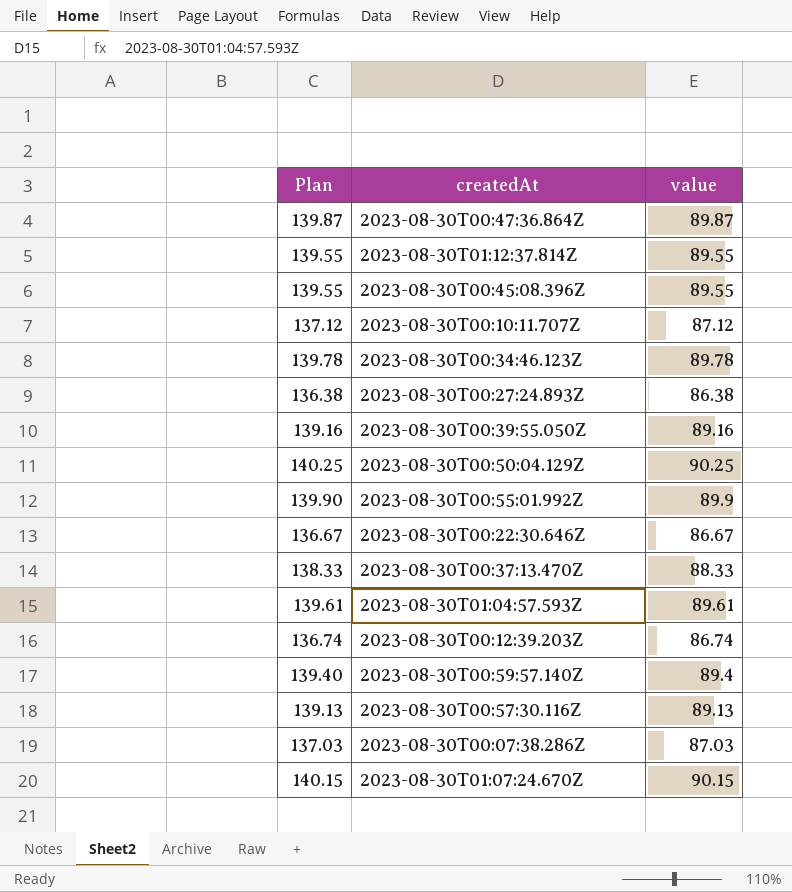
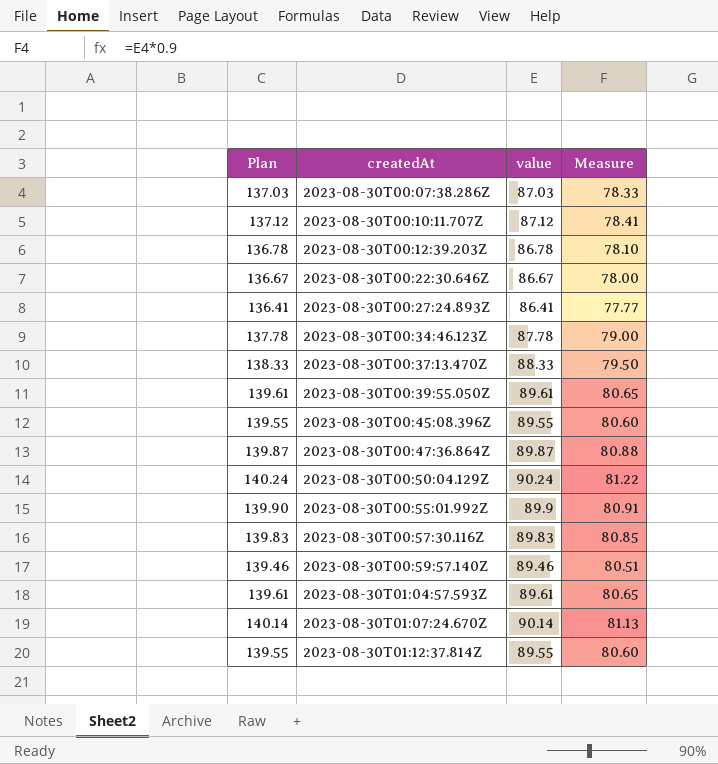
row order: none -> createdAt ascending
column Measure | formula: none -> [value] * 0.9
2023-08-30T00:12:39.203Z | Plan: 136.74 -> 136.78
2023-08-30T00:12:39.203Z | value: 86.74 -> 86.78
2023-08-30T00:27:24.893Z | Plan: 136.38 -> 136.41
2023-08-30T00:27:24.893Z | value: 86.38 -> 86.41
2023-08-30T00:34:46.123Z | Plan: 139.78 -> 137.78
2023-08-30T00:34:46.123Z | value: 89.78 -> 87.78
2023-08-30T00:39:55.050Z | Plan: 139.16 -> 139.61
2023-08-30T00:39:55.050Z | value: 89.16 -> 89.61
2023-08-30T00:50:04.129Z | Plan: 140.25 -> 140.24
2023-08-30T00:50:04.129Z | value: 90.25 -> 90.24
2023-08-30T00:57:30.116Z | Plan: 139.13 -> 139.83
2023-08-30T00:57:30.116Z | value: 89.13 -> 89.83
2023-08-30T00:59:57.140Z | Plan: 139.40 -> 139.46
2023-08-30T00:59:57.140Z | value: 89.4 -> 89.46
2023-08-30T01:07:24.670Z | Plan: 140.15 -> 140.14
2023-08-30T01:07:24.670Z | value: 90.15 -> 90.14

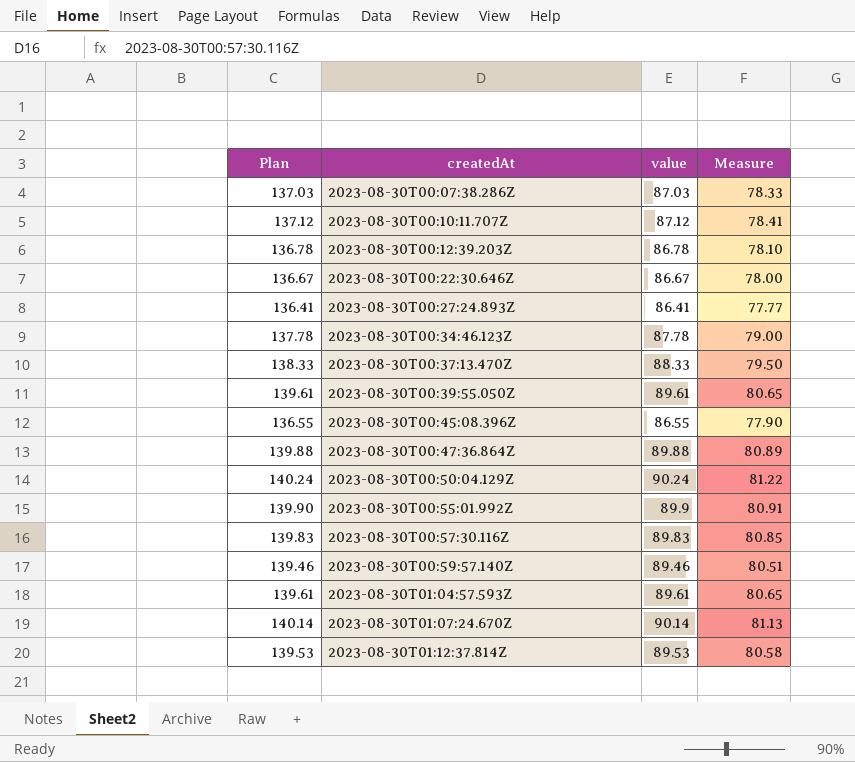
2023-08-30T00:45:08.396Z | Plan: 139.55 -> 136.55
2023-08-30T00:45:08.396Z | value: 89.55 -> 86.55
2023-08-30T00:45:08.396Z | Measure: 80.60 -> 77.90
2023-08-30T00:47:36.864Z | Plan: 139.87 -> 139.88
2023-08-30T00:47:36.864Z | value: 89.87 -> 89.88
2023-08-30T00:47:36.864Z | Measure: 80.88 -> 80.89
2023-08-30T01:12:37.814Z | Plan: 139.55 -> 139.53
2023-08-30T01:12:37.814Z | value: 89.55 -> 89.53
2023-08-30T01:12:37.814Z | Measure: 80.60 -> 80.58

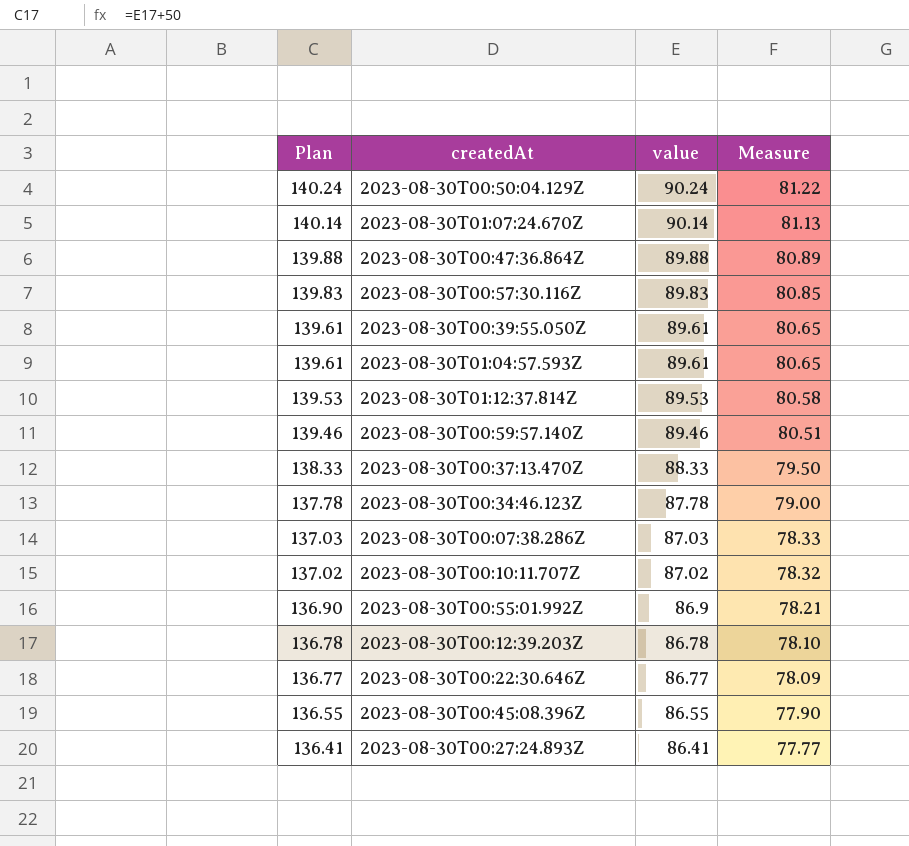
row order: createdAt ascending -> Plan descending
2023-08-30T00:10:11.707Z | Plan: 137.12 -> 137.02
2023-08-30T00:10:11.707Z | value: 87.12 -> 87.02
2023-08-30T00:10:11.707Z | Measure: 78.41 -> 78.32
2023-08-30T00:55:01.992Z | Plan: 139.90 -> 136.90
2023-08-30T00:55:01.992Z | value: 89.9 -> 86.9
2023-08-30T00:55:01.992Z | Measure: 80.91 -> 78.21
2023-08-30T00:22:30.646Z | Plan: 136.67 -> 136.77
2023-08-30T00:22:30.646Z | value: 86.67 -> 86.77
2023-08-30T00:22:30.646Z | Measure: 78.00 -> 78.09

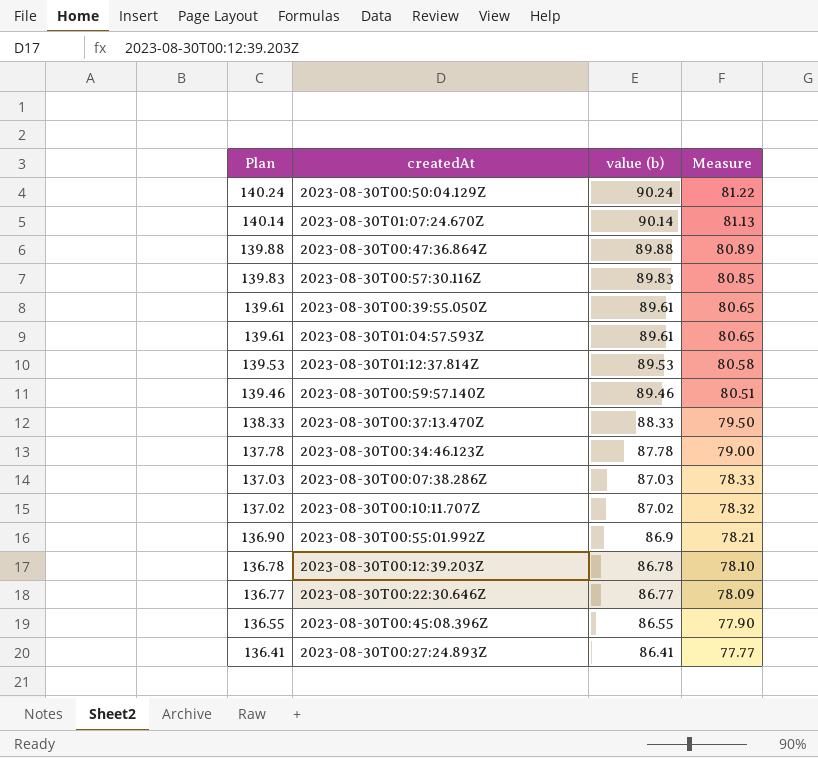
column name: value -> value (b)

